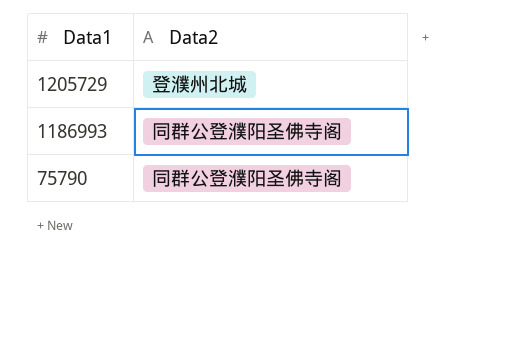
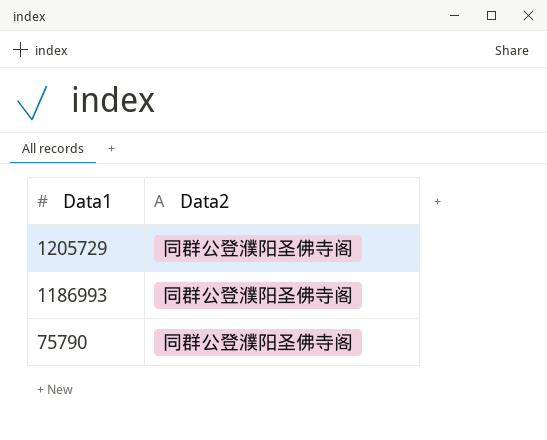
1205729 | Data2: 登濮州北城 -> 同群公登濮阳圣佛寺阁

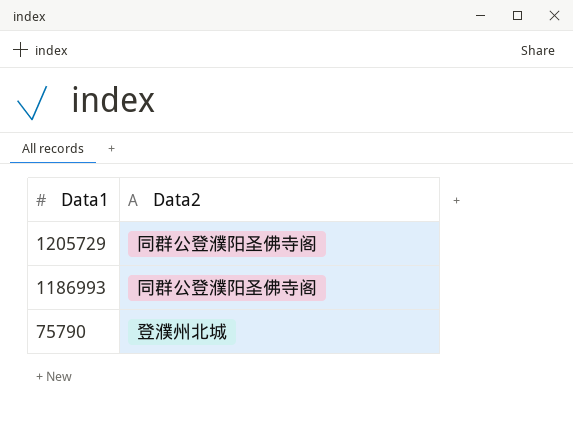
75790 | Data2: 同群公登濮阳圣佛寺阁 -> 登濮州北城

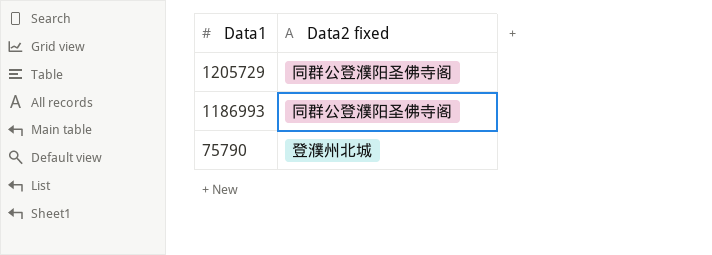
column name: Data2 -> Data2 fixed

